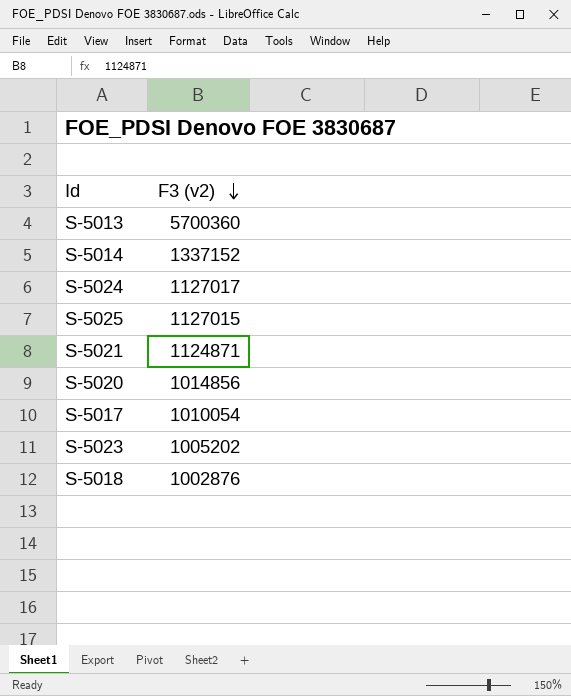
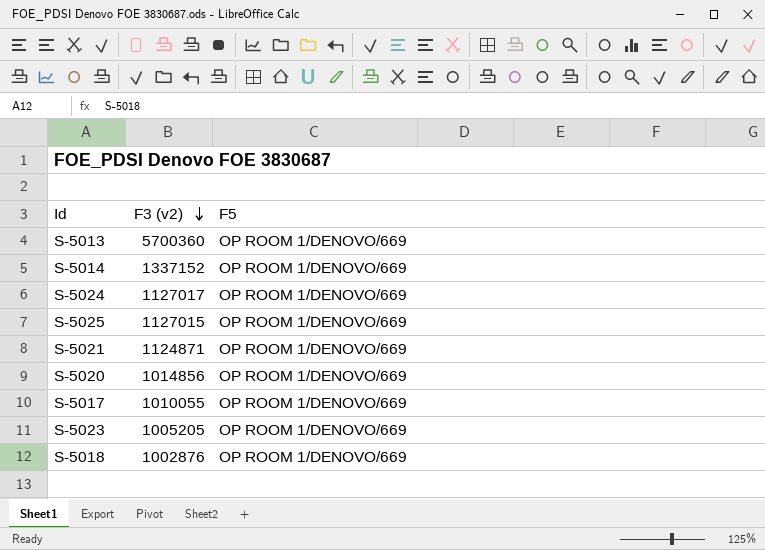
column F5 | position: none -> 3
S-5017 | F3 (v2): 1010054 -> 1010055
S-5023 | F3 (v2): 1005202 -> 1005205

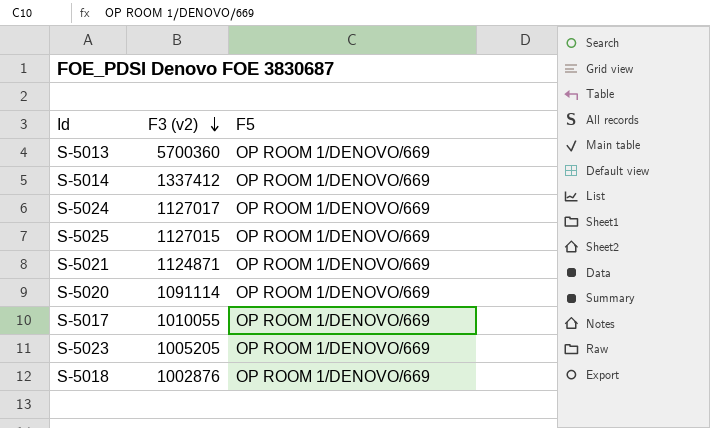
S-5014 | F3 (v2): 1337152 -> 1337412
S-5020 | F3 (v2): 1014856 -> 1091114

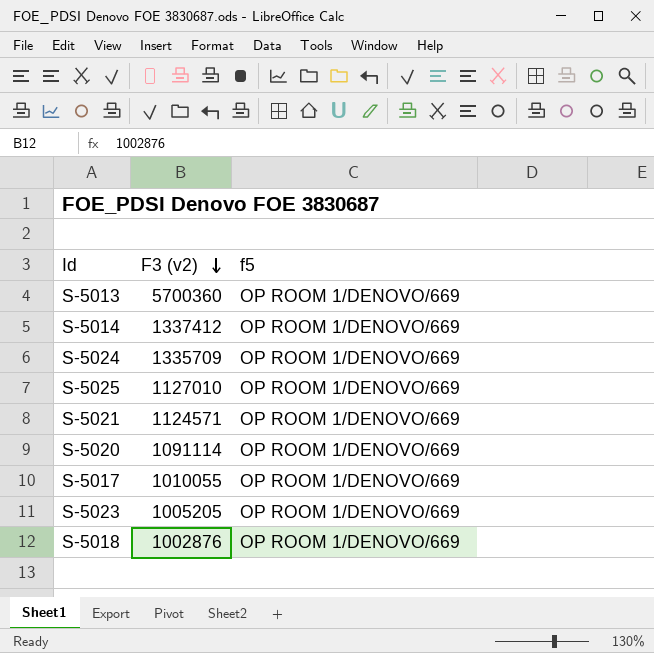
column name: F5 -> f5
S-5024 | F3 (v2): 1127017 -> 1335709
S-5025 | F3 (v2): 1127015 -> 1127010
S-5021 | F3 (v2): 1124871 -> 1124571

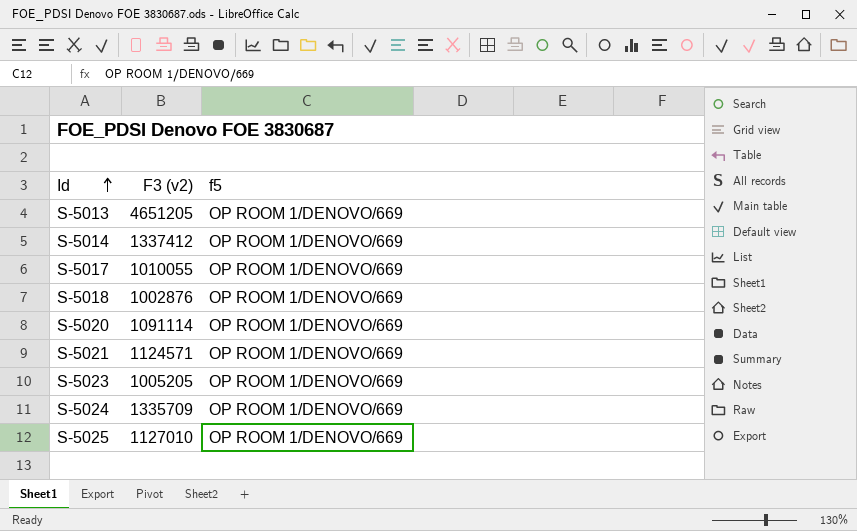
row order: F3 (v2) descending -> Id ascending
S-5013 | F3 (v2): 5700360 -> 4651205

